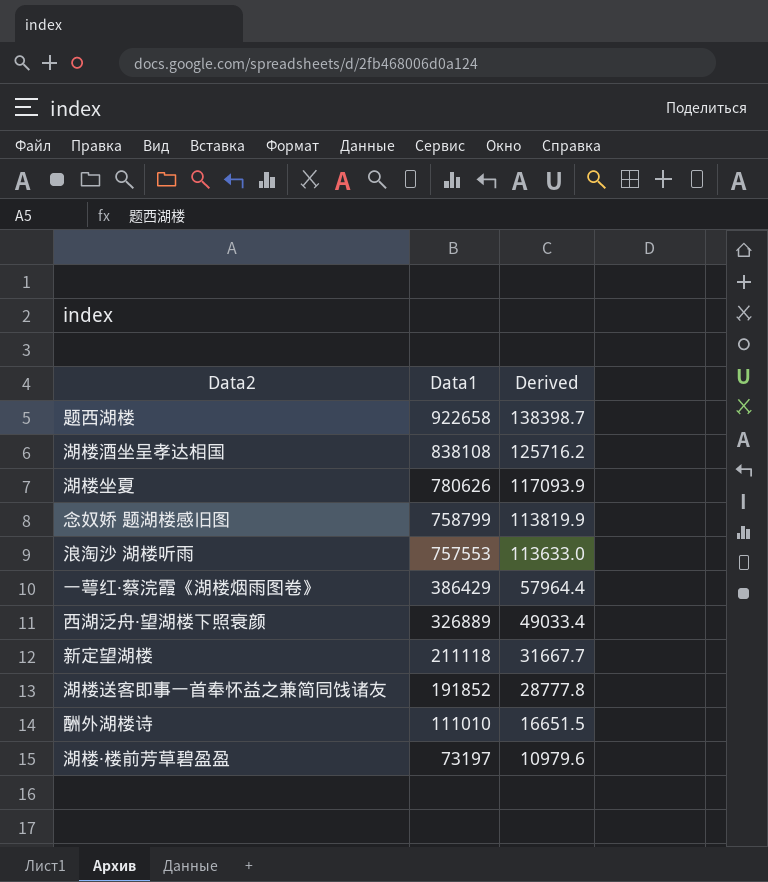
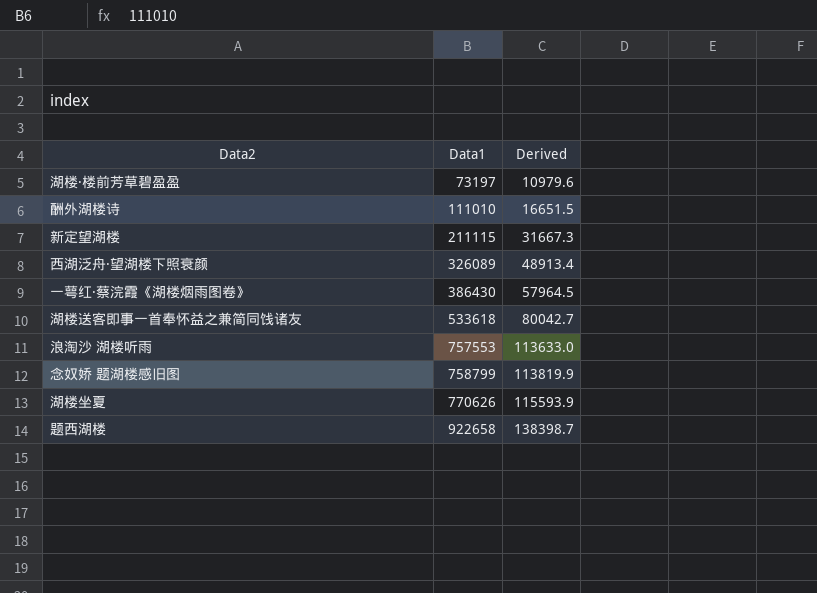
row order: Data1 descending -> Data1 ascending
row 湖楼酒坐呈孝达相国: 838108 | 125716.2 -> none
新定望湖楼 | Data1: 211118 -> 211115
新定望湖楼 | Derived: 31667.7 -> 31667.3
西湖泛舟·望湖楼下照衰颜 | Data1: 326889 -> 326089
西湖泛舟·望湖楼下照衰颜 | Derived: 49033.4 -> 48913.4
一萼红·蔡浣霞《湖楼烟雨图卷》 | Data1: 386429 -> 386430
一萼红·蔡浣霞《湖楼烟雨图卷》 | Derived: 57964.4 -> 57964.5
湖楼送客即事一首奉怀益之兼简同饯诸友 | Data1: 191852 -> 533618
湖楼送客即事一首奉怀益之兼简同饯诸友 | Derived: 28777.8 -> 80042.7
湖楼坐夏 | Data1: 780626 -> 770626
湖楼坐夏 | Derived: 117093.9 -> 115593.9

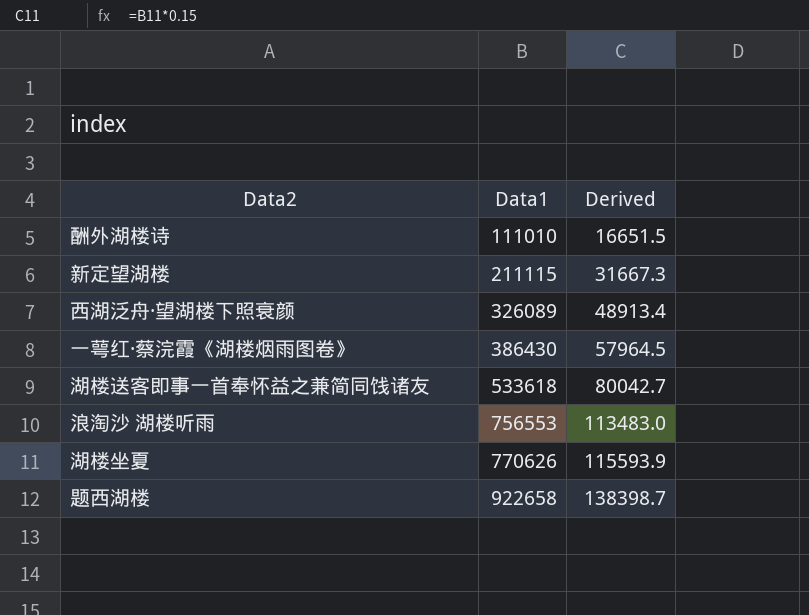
row 湖楼·楼前芳草碧盈盈: 73197 | 10979.6 -> none
row 念奴娇 题湖楼感旧图: 758799 | 113819.9 -> none
浪淘沙 湖楼听雨 | Data1: 757553 -> 756553
浪淘沙 湖楼听雨 | Derived: 113633.0 -> 113483.0

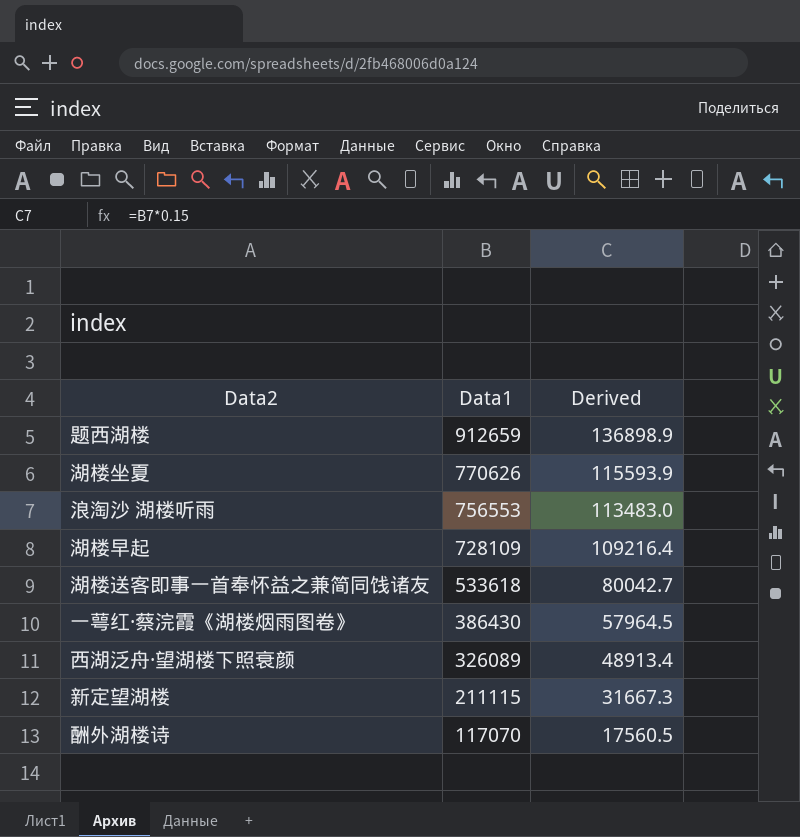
row order: Data1 ascending -> Data1 descending
题西湖楼 | Data1: 922658 -> 912659
题西湖楼 | Derived: 138398.7 -> 136898.9
row 湖楼早起: none -> 728109 | 109216.4
酬外湖楼诗 | Data1: 111010 -> 117070
酬外湖楼诗 | Derived: 16651.5 -> 17560.5

